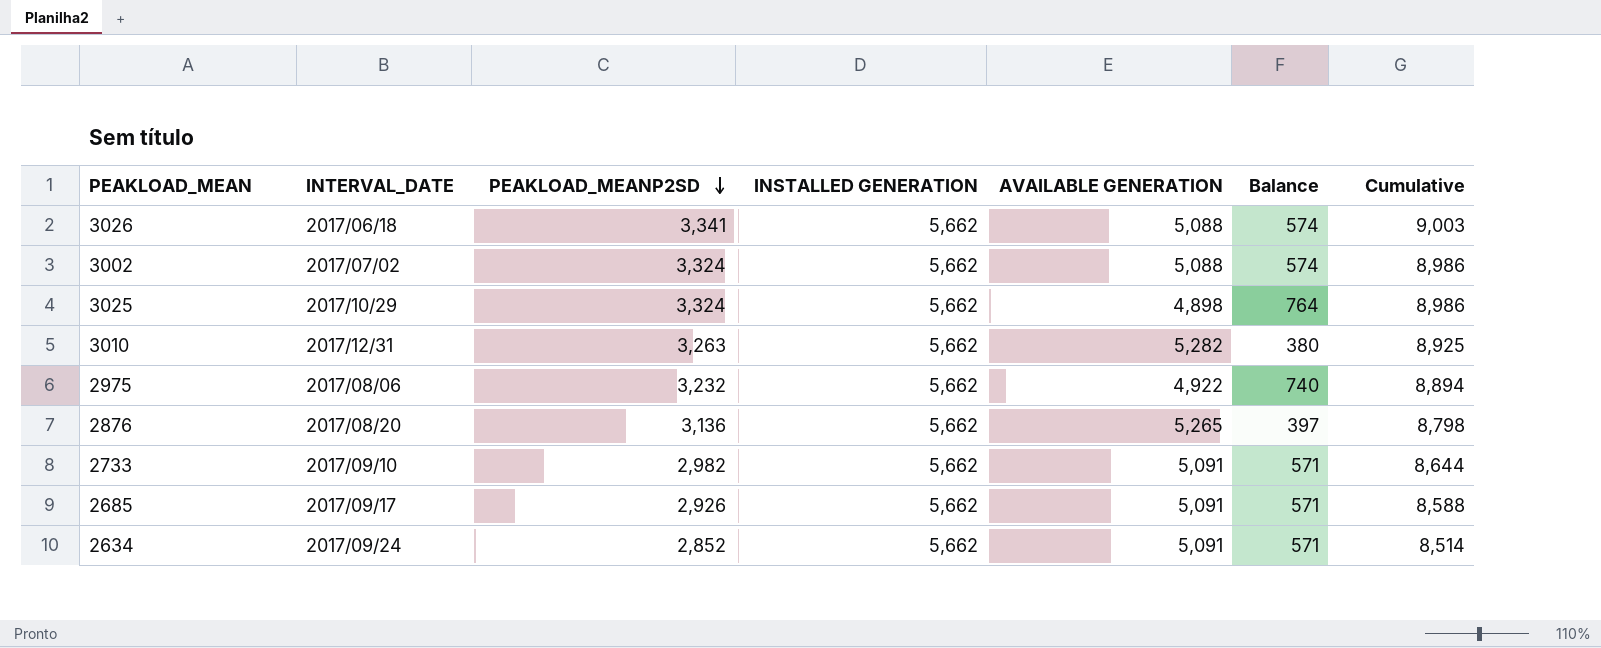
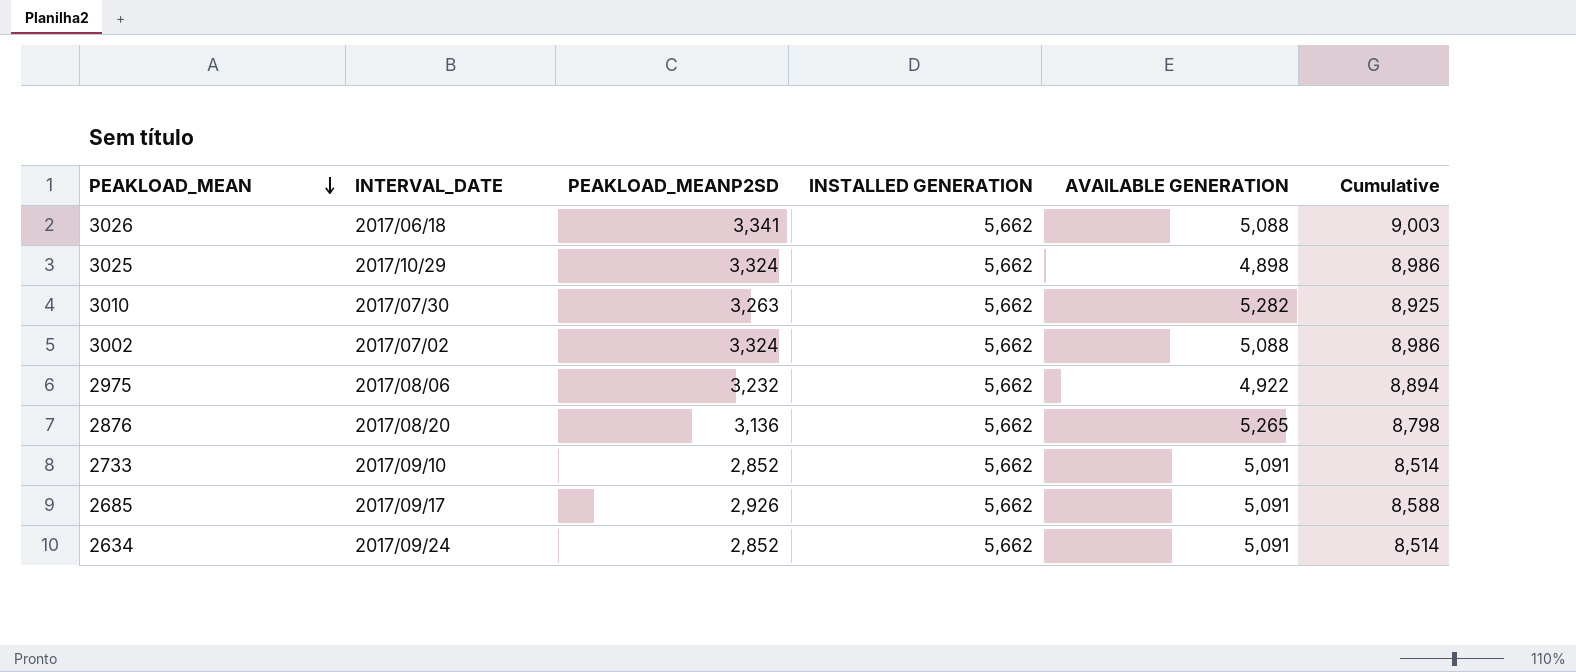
row order: PEAKLOAD_MEANP2SD descending -> PEAKLOAD_MEAN descending
column Balance | formula: [INSTALLED GENERATION] - [AVAILABLE GENERATION] -> none
3010 | INTERVAL_DATE: 2017/12/31 -> 2017/07/30
2733 | PEAKLOAD_MEANP2SD: 2,982 -> 2,852
2733 | Cumulative: 8,644 -> 8,514

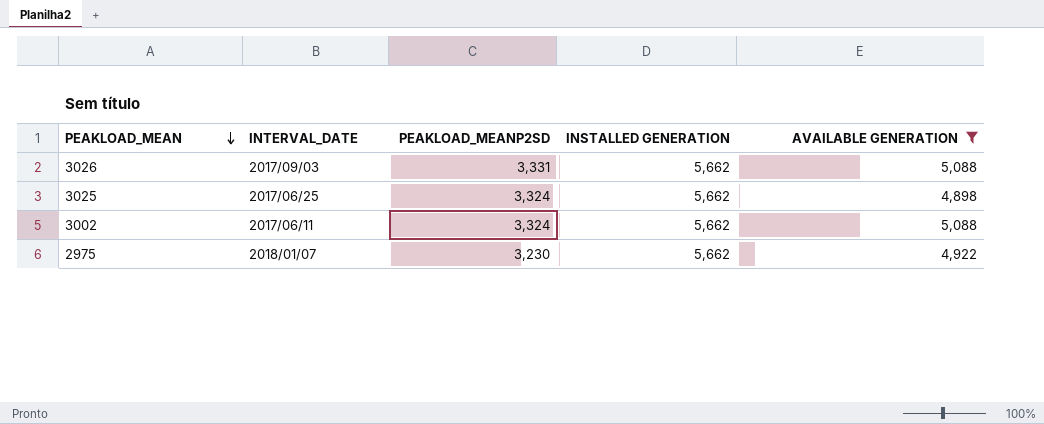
filter: none -> AVAILABLE GENERATION <= 5,088
column Cumulative | formula: [PEAKLOAD_MEANP2SD] + [INSTALLED GENERATION] -> none
3026 | INTERVAL_DATE: 2017/06/18 -> 2017/09/03
3026 | PEAKLOAD_MEANP2SD: 3,341 -> 3,331
3025 | INTERVAL_DATE: 2017/10/29 -> 2017/06/25
3002 | INTERVAL_DATE: 2017/07/02 -> 2017/06/11
2975 | INTERVAL_DATE: 2017/08/06 -> 2018/01/07
2975 | PEAKLOAD_MEANP2SD: 3,232 -> 3,230

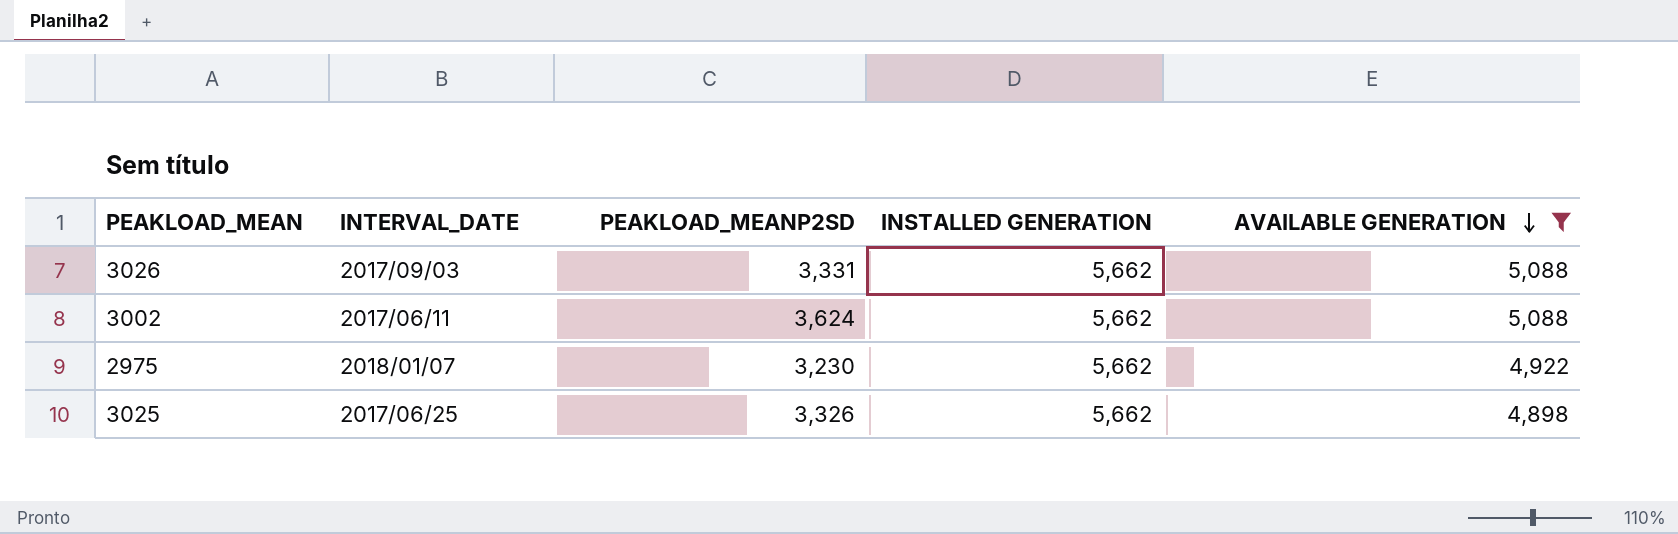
row order: PEAKLOAD_MEAN descending -> AVAILABLE GENERATION descending
3002 | PEAKLOAD_MEANP2SD: 3,324 -> 3,624
3025 | PEAKLOAD_MEANP2SD: 3,324 -> 3,326

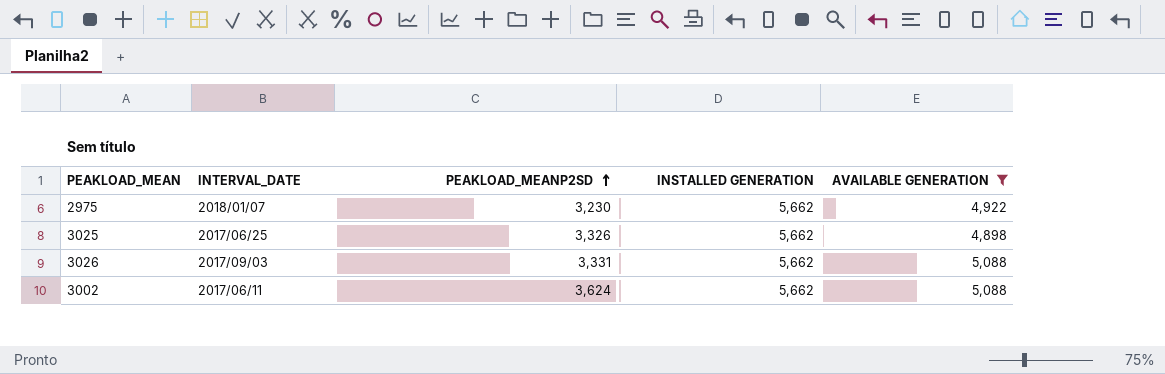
row order: AVAILABLE GENERATION descending -> PEAKLOAD_MEANP2SD ascending

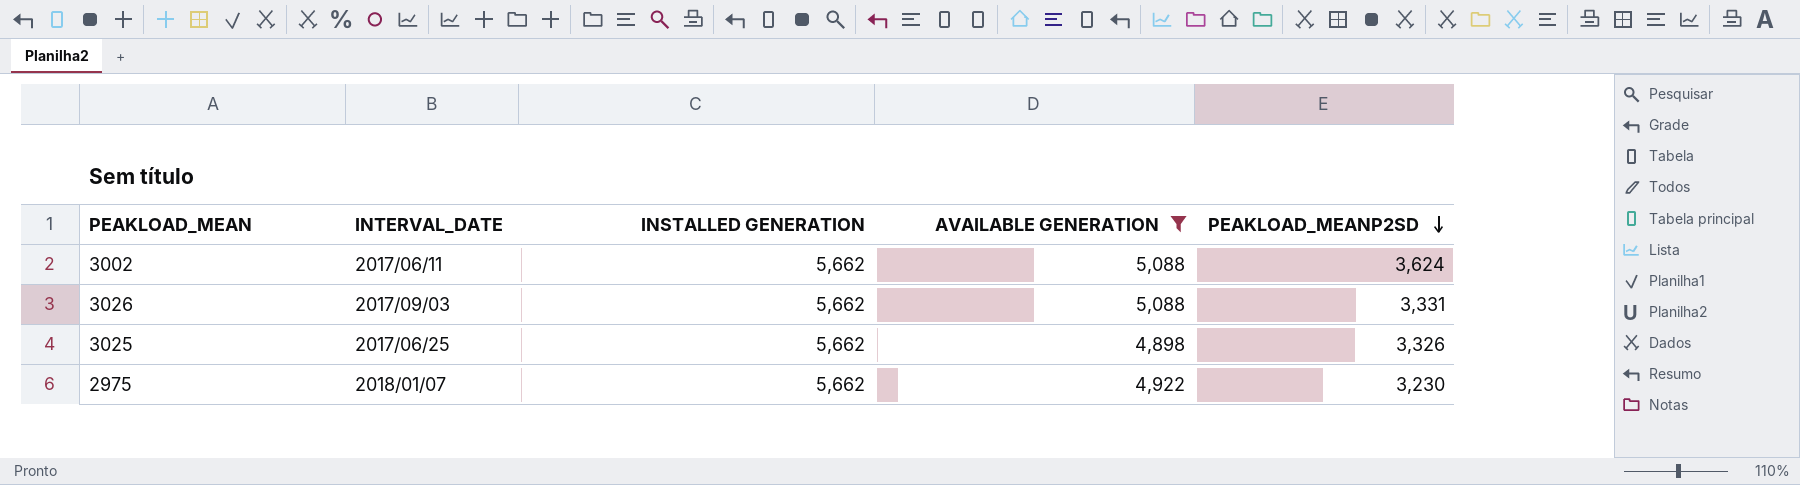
row order: PEAKLOAD_MEANP2SD ascending -> PEAKLOAD_MEANP2SD descending
column PEAKLOAD_MEANP2SD | position: 3 -> 5

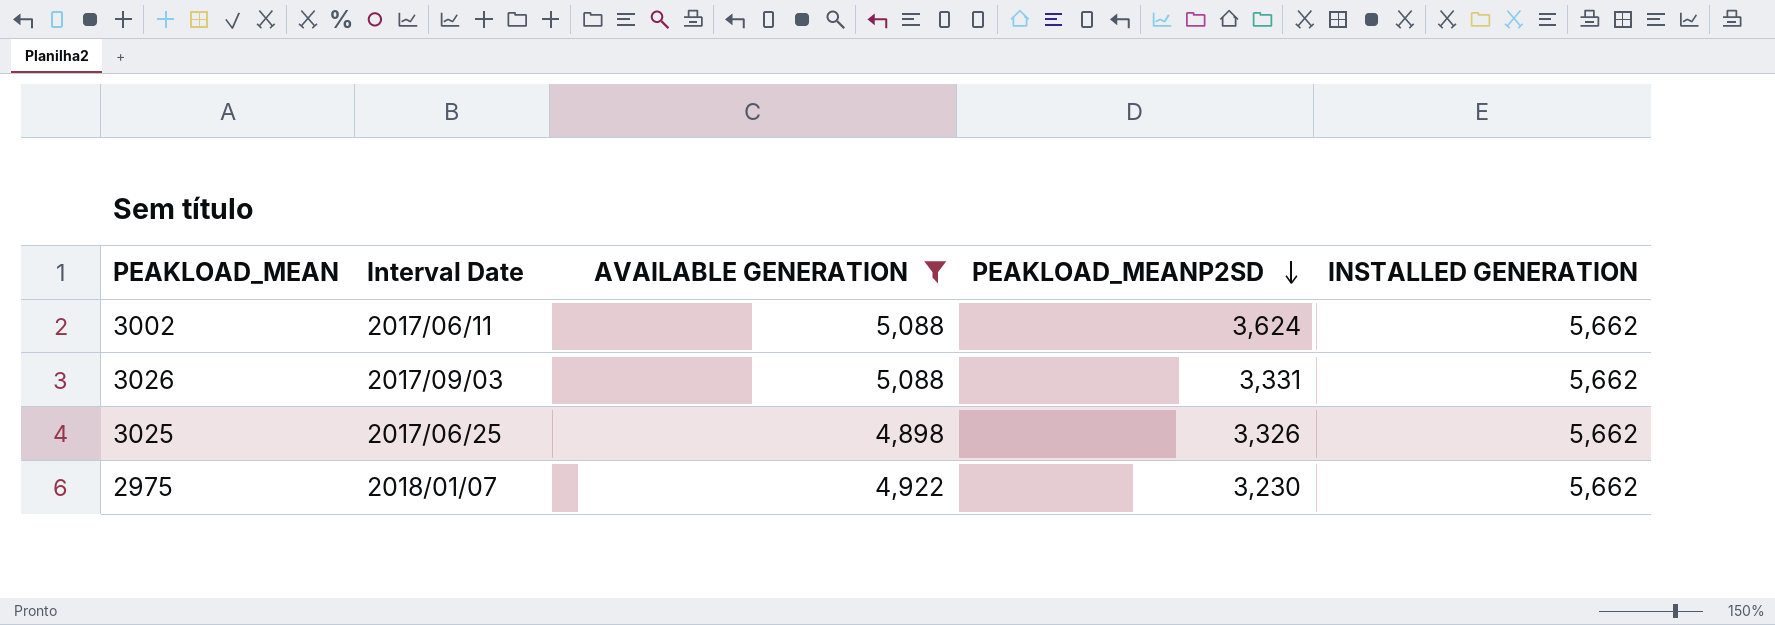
column name: INTERVAL_DATE -> Interval Date
column INSTALLED GENERATION | position: 3 -> 5

